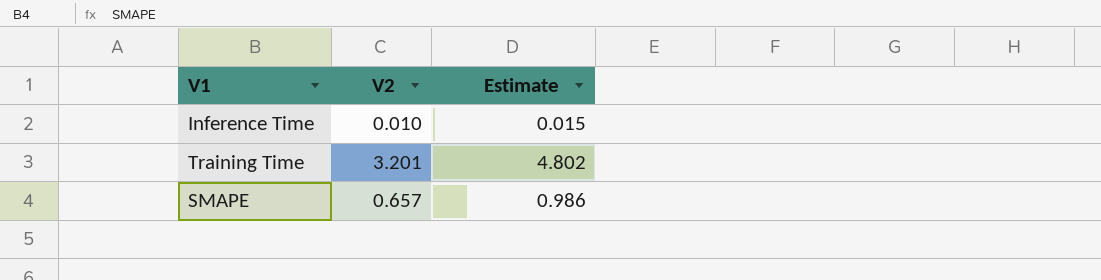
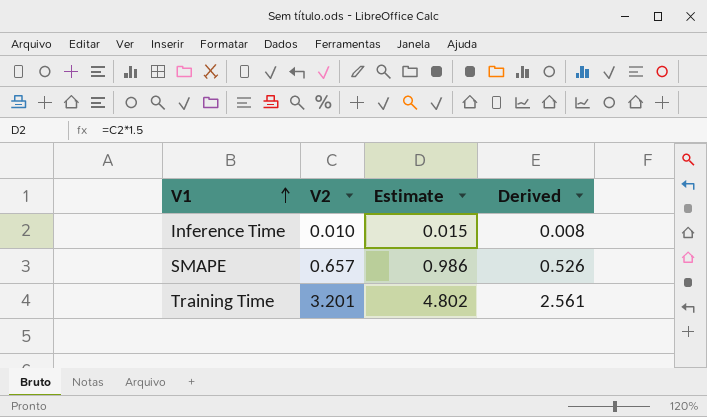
row order: none -> V1 ascending
column Derived | formula: none -> [V2] * 0.8

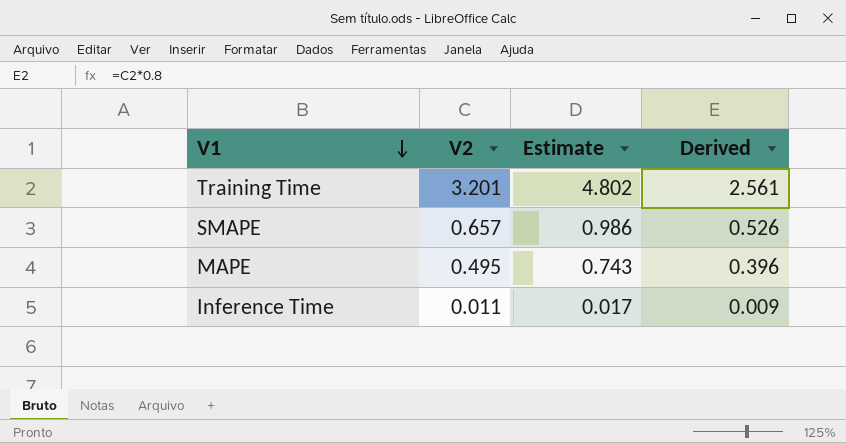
row order: V1 ascending -> V1 descending
row MAPE: none -> 0.495 | 0.743 | 0.396
Inference Time | V2: 0.010 -> 0.011
Inference Time | Estimate: 0.015 -> 0.017
Inference Time | Derived: 0.008 -> 0.009

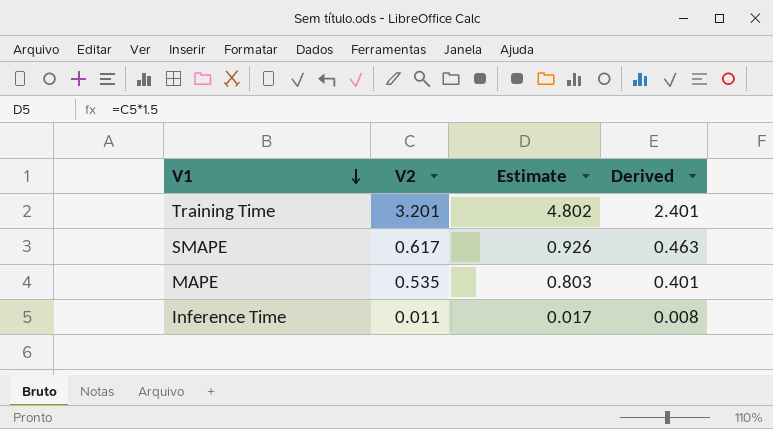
column Derived | formula: [V2] * 0.8 -> [V2] * 0.75
SMAPE | V2: 0.657 -> 0.617
SMAPE | Estimate: 0.986 -> 0.926
MAPE | V2: 0.495 -> 0.535
MAPE | Estimate: 0.743 -> 0.803

